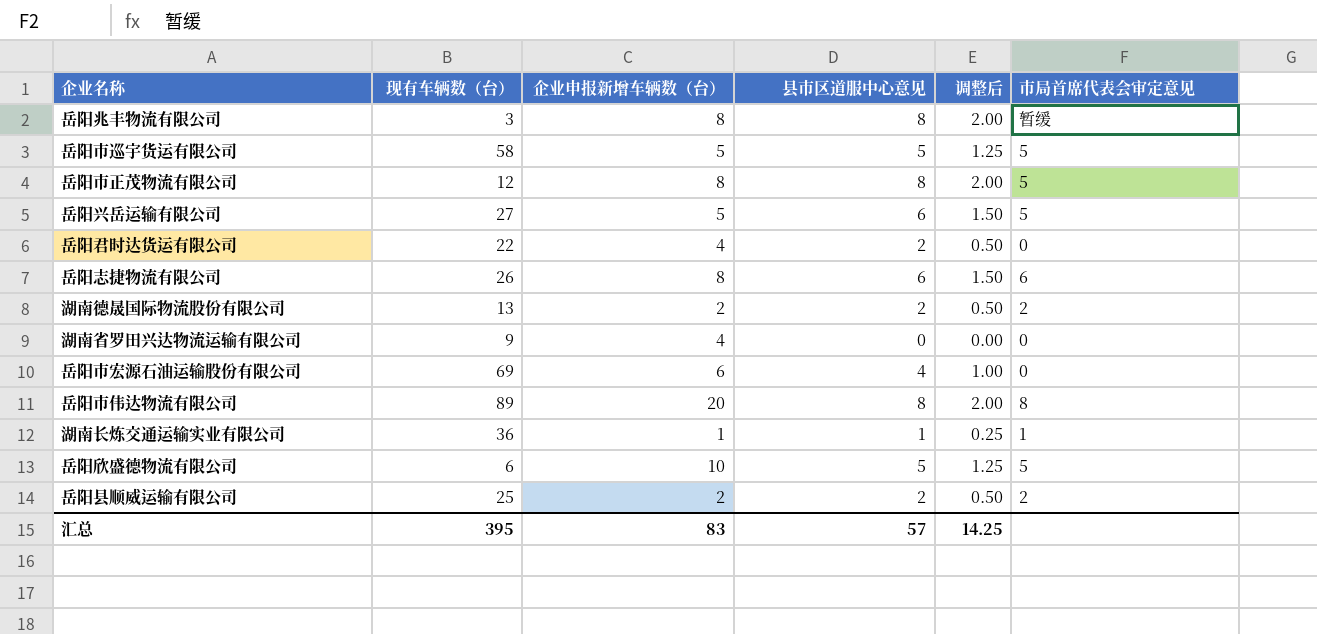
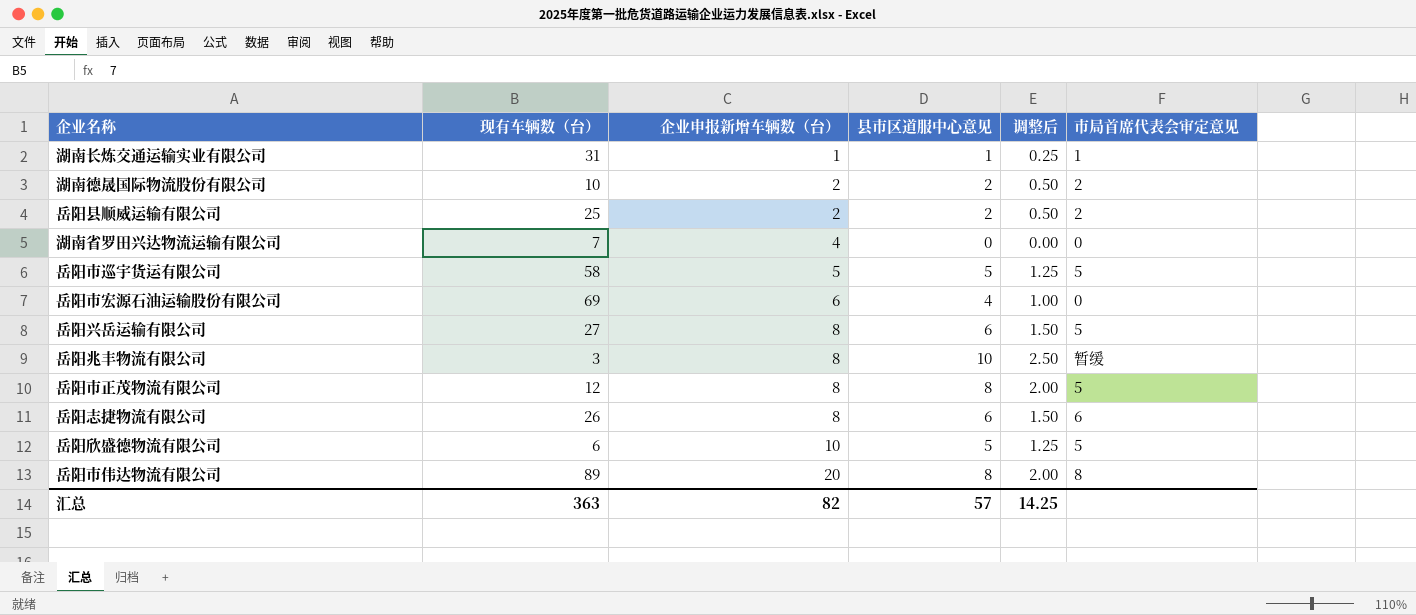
row order: none -> 企业申报新增车辆数（台） ascending
row 岳阳君时达货运有限公司: 22 | 4 | 2 | 0.50 | 0 -> none
湖南长炼交通运输实业有限公司 | 现有车辆数（台）: 36 -> 31
湖南德晟国际物流股份有限公司 | 现有车辆数（台）: 13 -> 10
湖南省罗田兴达物流运输有限公司 | 现有车辆数（台）: 9 -> 7
岳阳兴岳运输有限公司 | 企业申报新增车辆数（台）: 5 -> 8
岳阳兆丰物流有限公司 | 县市区道服中心意见: 8 -> 10
岳阳兆丰物流有限公司 | 调整后: 2.00 -> 2.50
汇总 | 现有车辆数（台）: 395 -> 363
汇总 | 企业申报新增车辆数（台）: 83 -> 82

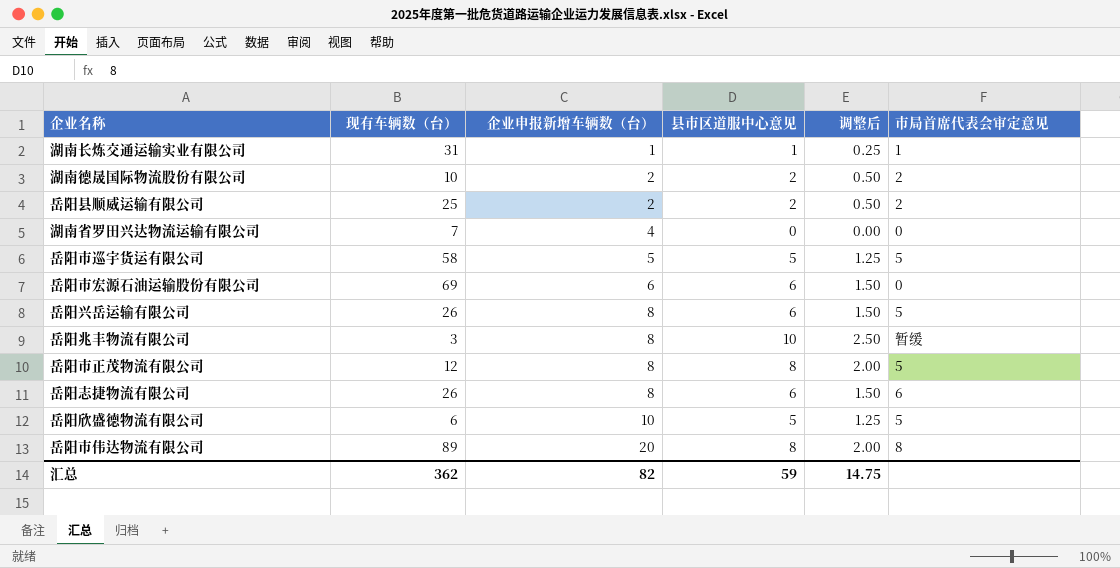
岳阳市宏源石油运输股份有限公司 | 县市区道服中心意见: 4 -> 6
岳阳市宏源石油运输股份有限公司 | 调整后: 1.00 -> 1.50
岳阳兴岳运输有限公司 | 现有车辆数（台）: 27 -> 26
汇总 | 现有车辆数（台）: 363 -> 362
汇总 | 县市区道服中心意见: 57 -> 59
汇总 | 调整后: 14.25 -> 14.75

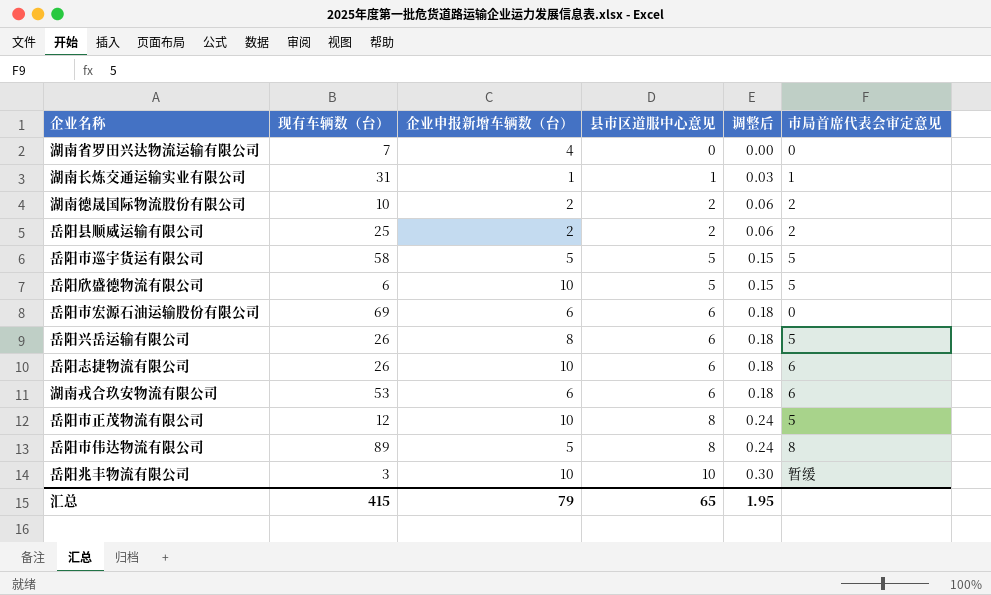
row order: 企业申报新增车辆数（台） ascending -> 县市区道服中心意见 ascending
column 调整后 | formula: [县市区道服中心意见] * 0.25 -> [县市区道服中心意见] * 0.03
岳阳志捷物流有限公司 | 企业申报新增车辆数（台）: 8 -> 10
row 湖南戎合玖安物流有限公司: none -> 53 | 6 | 6 | 0.18 | 6
岳阳市正茂物流有限公司 | 企业申报新增车辆数（台）: 8 -> 10
岳阳市伟达物流有限公司 | 企业申报新增车辆数（台）: 20 -> 5
岳阳兆丰物流有限公司 | 企业申报新增车辆数（台）: 8 -> 10
汇总 | 现有车辆数（台）: 362 -> 415
汇总 | 企业申报新增车辆数（台）: 82 -> 79
汇总 | 县市区道服中心意见: 59 -> 65
汇总 | 调整后: 14.75 -> 1.95

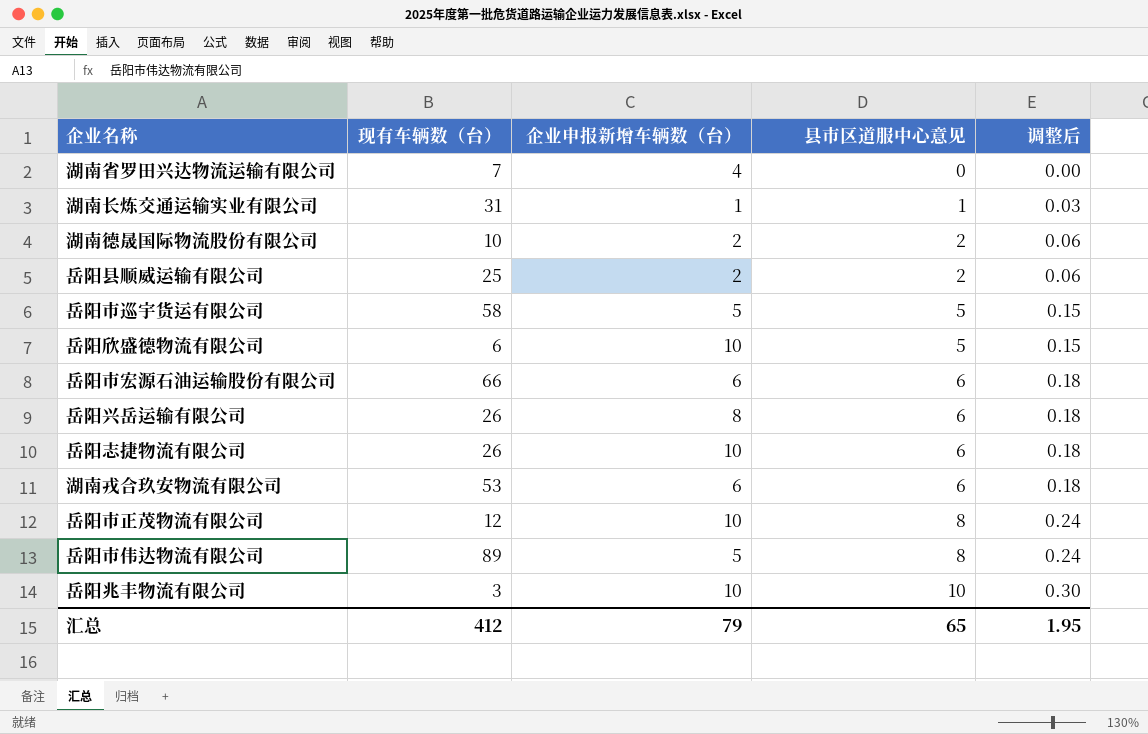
column 市局首席代表会审定意见 | position: 6 -> none
岳阳市宏源石油运输股份有限公司 | 现有车辆数（台）: 69 -> 66
汇总 | 现有车辆数（台）: 415 -> 412

